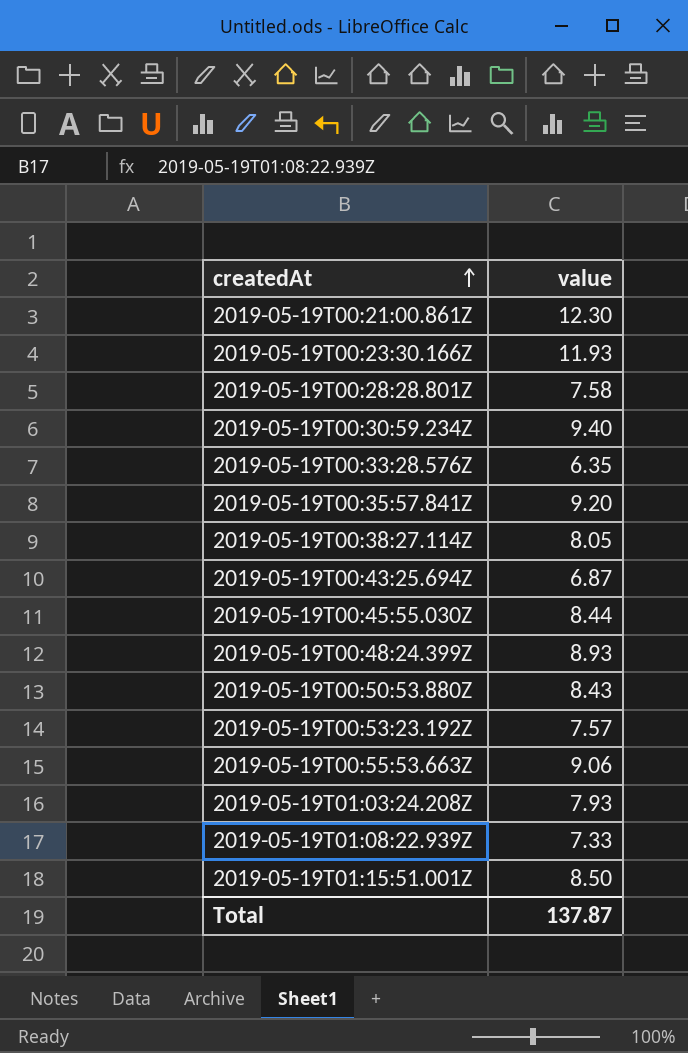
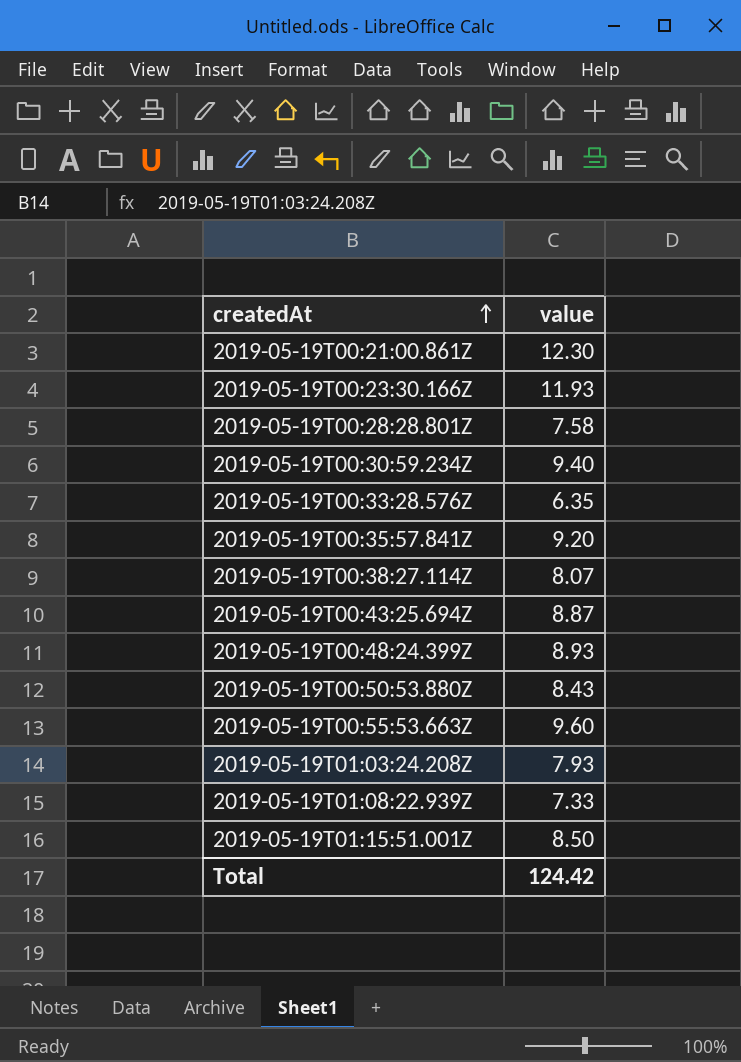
row 2019-05-19T00:45:55.030Z: 8.44 -> none
row 2019-05-19T00:53:23.192Z: 7.57 -> none
2019-05-19T00:38:27.114Z | value: 8.05 -> 8.07
2019-05-19T00:43:25.694Z | value: 6.87 -> 8.87
2019-05-19T00:55:53.663Z | value: 9.06 -> 9.60
Total | value: 137.87 -> 124.42

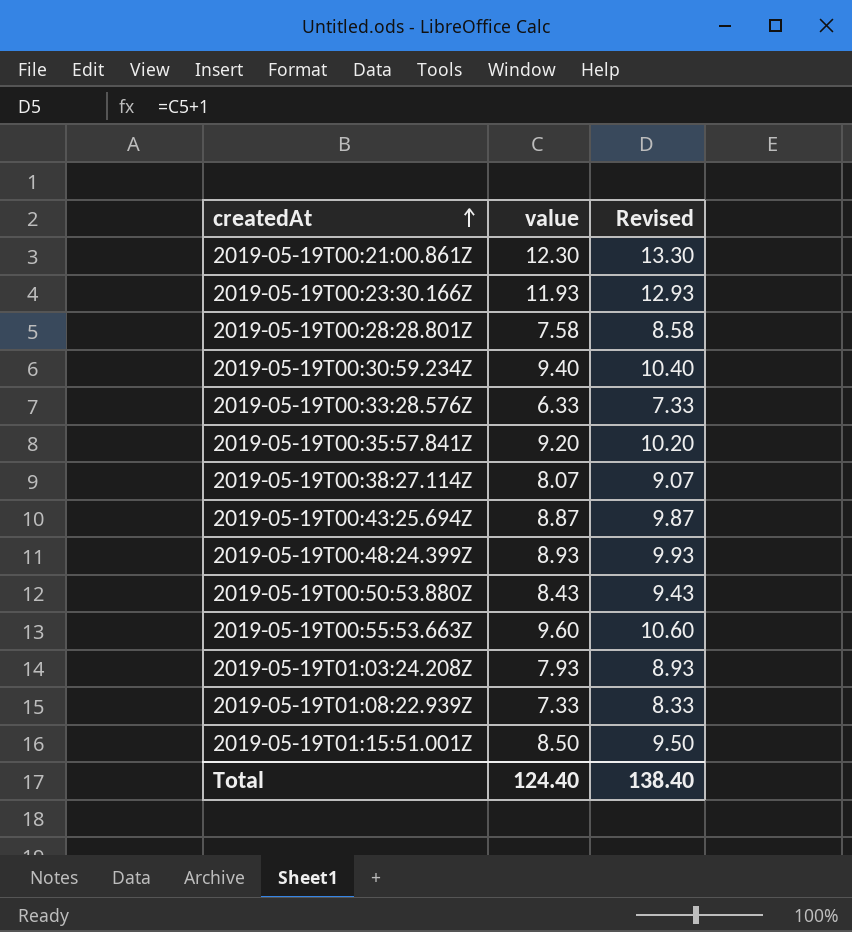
column Revised | formula: none -> [value] + 1
2019-05-19T00:33:28.576Z | value: 6.35 -> 6.33
Total | value: 124.42 -> 124.40

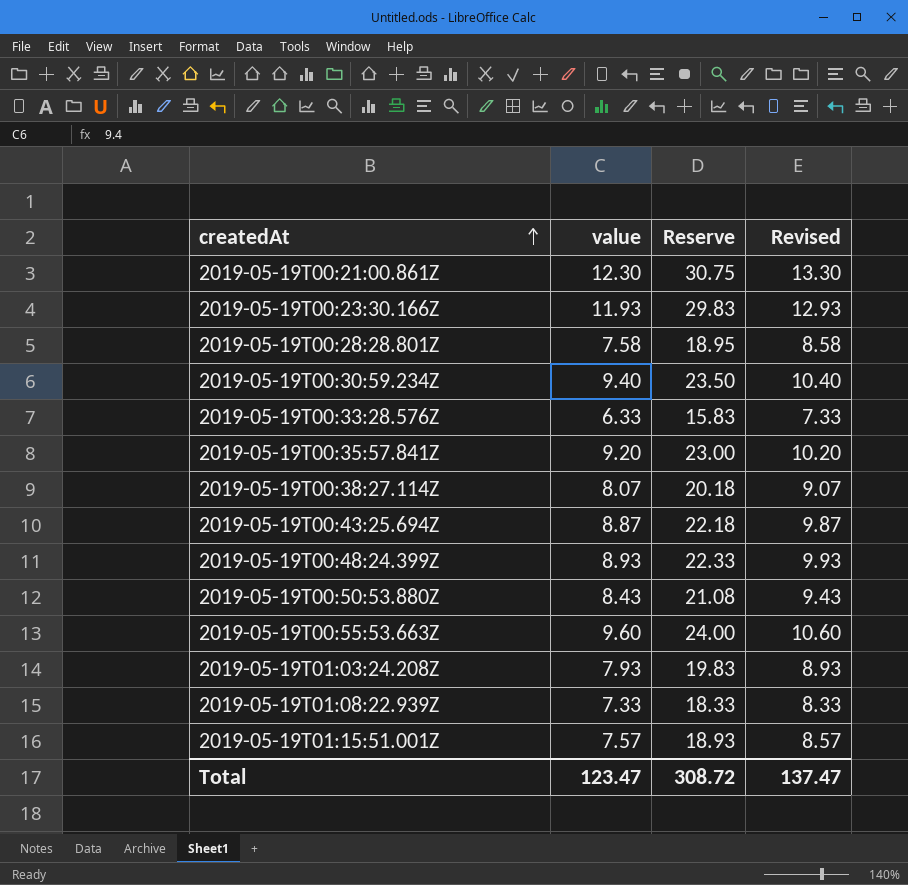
column Reserve | formula: none -> [value] * 2.5
2019-05-19T01:15:51.001Z | value: 8.50 -> 7.57
2019-05-19T01:15:51.001Z | Revised: 9.50 -> 8.57
Total | value: 124.40 -> 123.47
Total | Revised: 138.40 -> 137.47

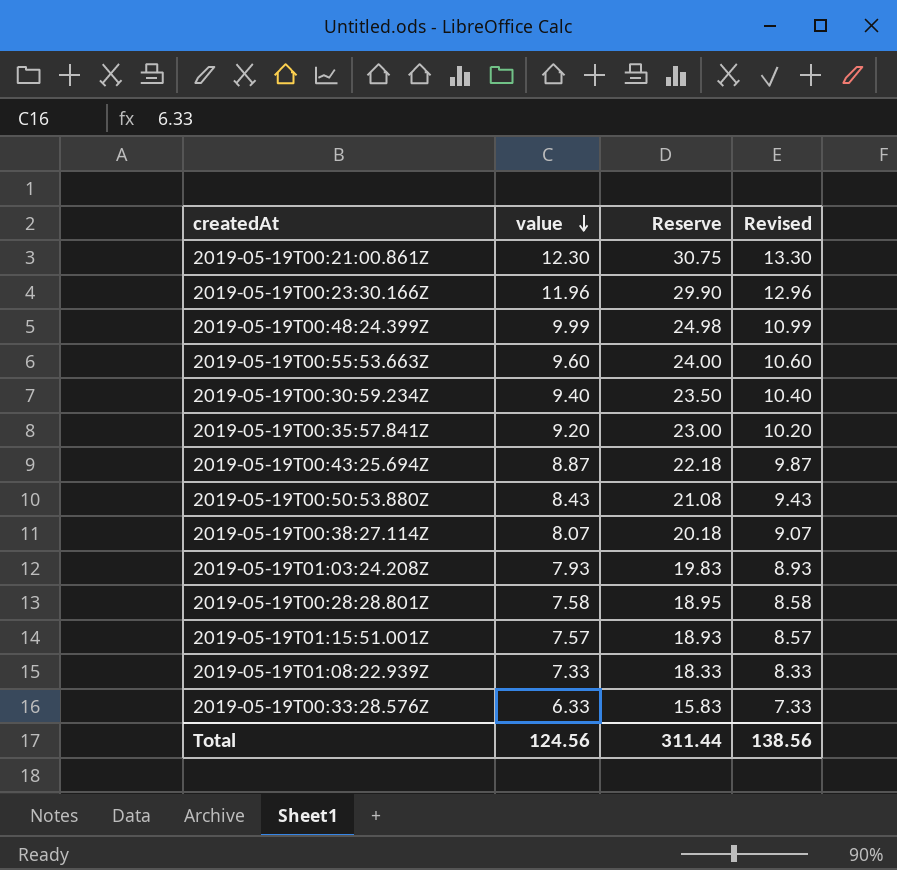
row order: createdAt ascending -> value descending
2019-05-19T00:23:30.166Z | value: 11.93 -> 11.96
2019-05-19T00:23:30.166Z | Reserve: 29.83 -> 29.90
2019-05-19T00:23:30.166Z | Revised: 12.93 -> 12.96
2019-05-19T00:48:24.399Z | value: 8.93 -> 9.99
2019-05-19T00:48:24.399Z | Reserve: 22.33 -> 24.98
2019-05-19T00:48:24.399Z | Revised: 9.93 -> 10.99
Total | value: 123.47 -> 124.56
Total | Reserve: 308.72 -> 311.44
Total | Revised: 137.47 -> 138.56

